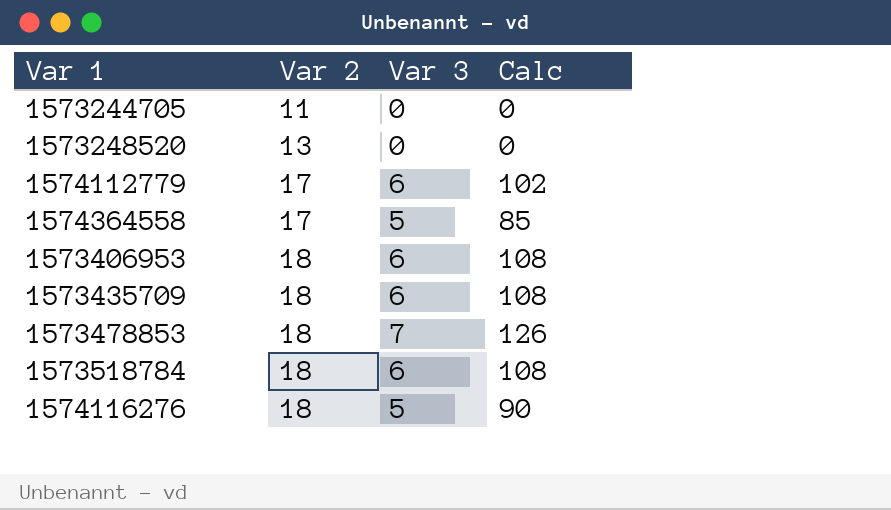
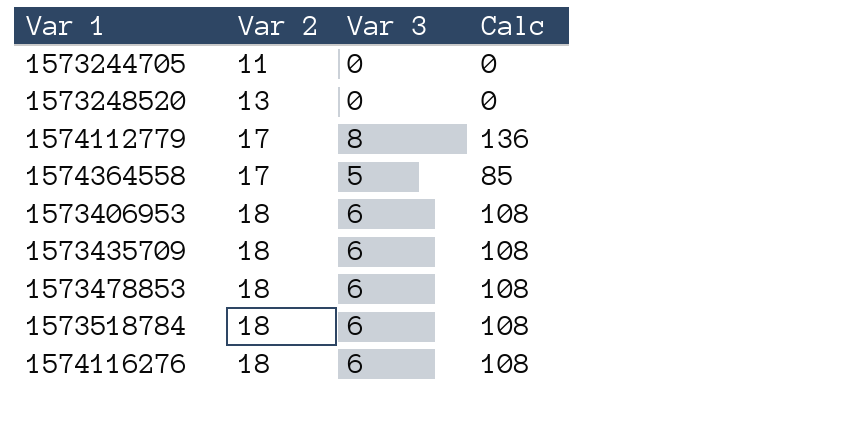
1574112779 | Var 3: 6 -> 8
1574112779 | Calc: 102 -> 136
1573478853 | Var 3: 7 -> 6
1573478853 | Calc: 126 -> 108
1574116276 | Var 3: 5 -> 6
1574116276 | Calc: 90 -> 108

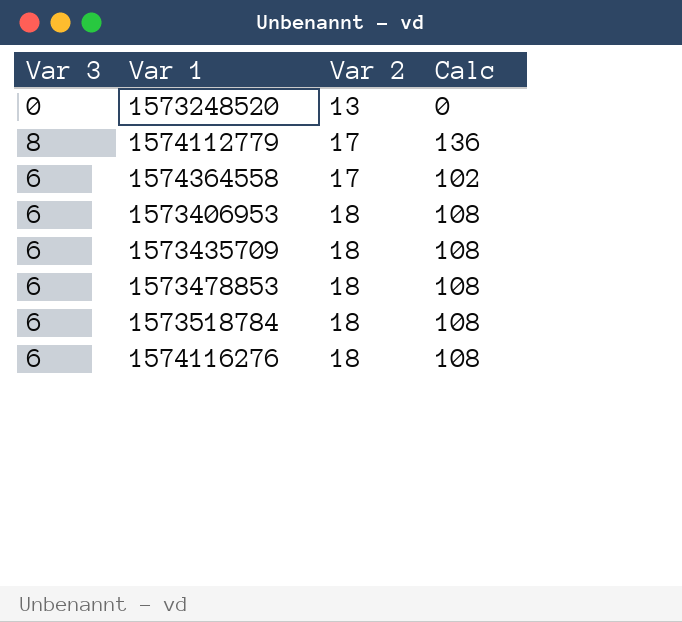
column Var 3 | position: 3 -> 1
row 1573244705: 11 | 0 | 0 -> none
1574364558 | Var 3: 5 -> 6
1574364558 | Calc: 85 -> 102

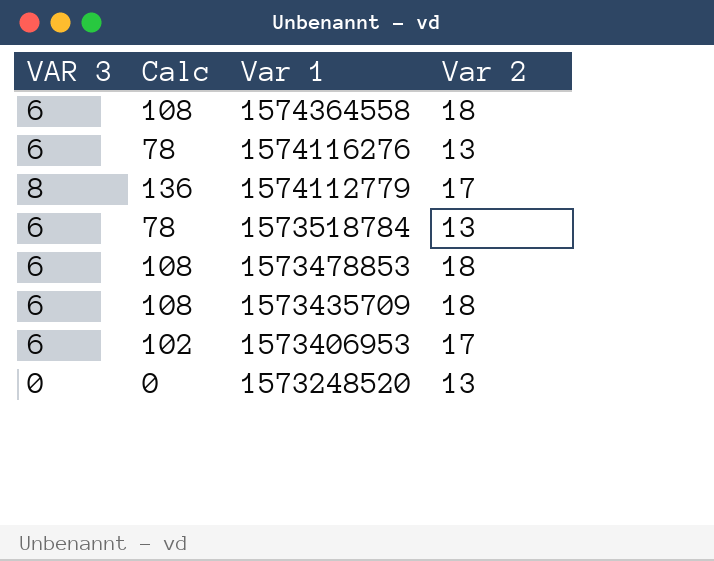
row order: Var 2 ascending -> Var 1 descending
column name: Var 3 -> VAR 3
column Calc | position: 4 -> 2
1574364558 | Calc: 102 -> 108
1574364558 | Var 2: 17 -> 18
1574116276 | Calc: 108 -> 78
1574116276 | Var 2: 18 -> 13
1573518784 | Calc: 108 -> 78
1573518784 | Var 2: 18 -> 13
1573406953 | Calc: 108 -> 102
1573406953 | Var 2: 18 -> 17

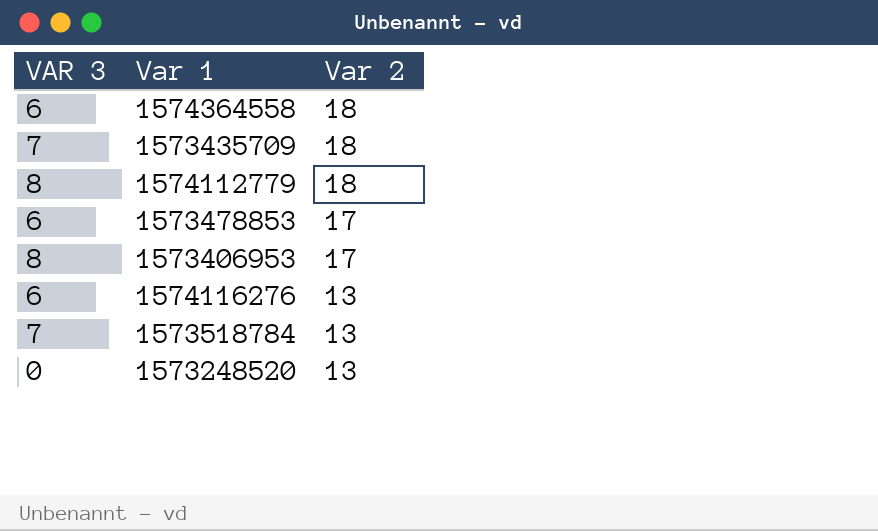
row order: Var 1 descending -> Var 2 descending
column Calc | formula: [VAR 3] * [Var 2] -> none
1573435709 | VAR 3: 6 -> 7
1574112779 | Var 2: 17 -> 18
1573478853 | Var 2: 18 -> 17
1573406953 | VAR 3: 6 -> 8
1573518784 | VAR 3: 6 -> 7

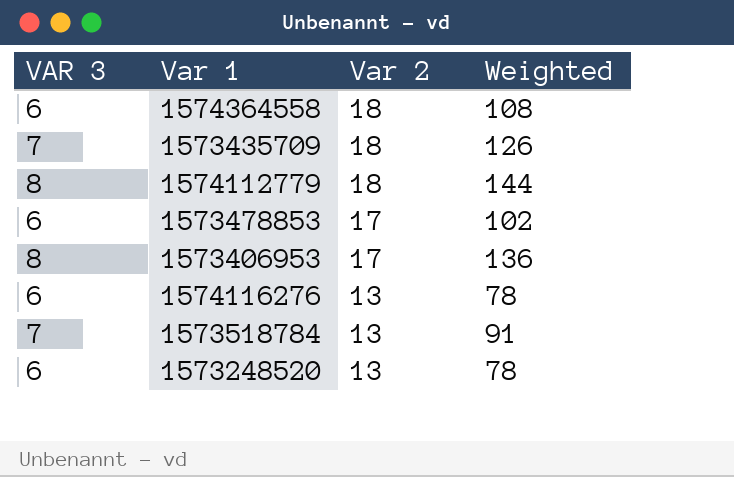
column Weighted | formula: none -> [VAR 3] * [Var 2]
1573248520 | VAR 3: 0 -> 6

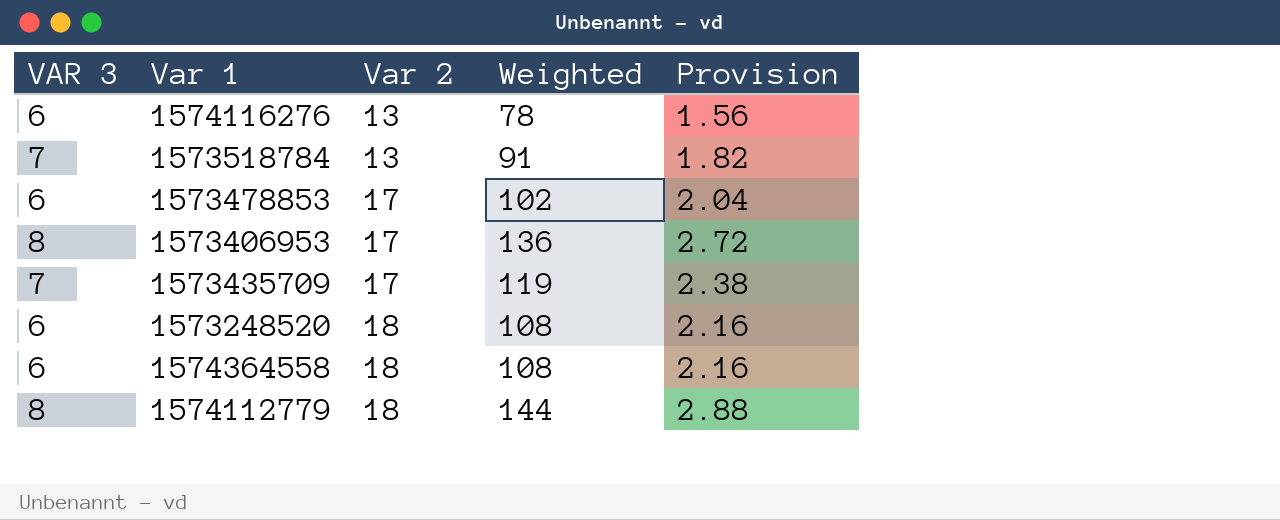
row order: Var 2 descending -> Var 2 ascending
column Provision | formula: none -> [Weighted] * 0.02
1573435709 | Var 2: 18 -> 17
1573435709 | Weighted: 126 -> 119
1573248520 | Var 2: 13 -> 18
1573248520 | Weighted: 78 -> 108

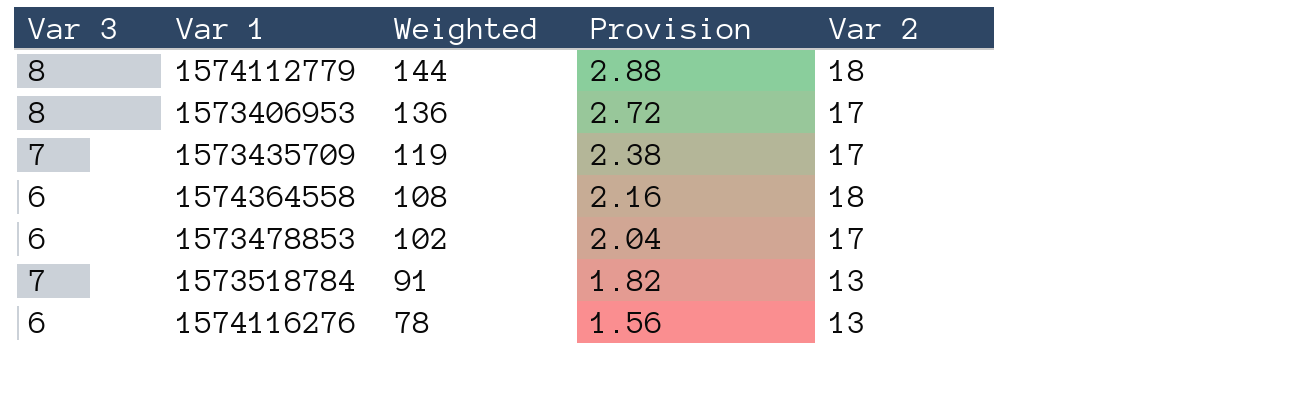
row order: Var 2 ascending -> Weighted descending
column name: VAR 3 -> Var 3
column Var 2 | position: 3 -> 5
row 1573248520: 6 | 18 | 108 | 2.16 -> none

